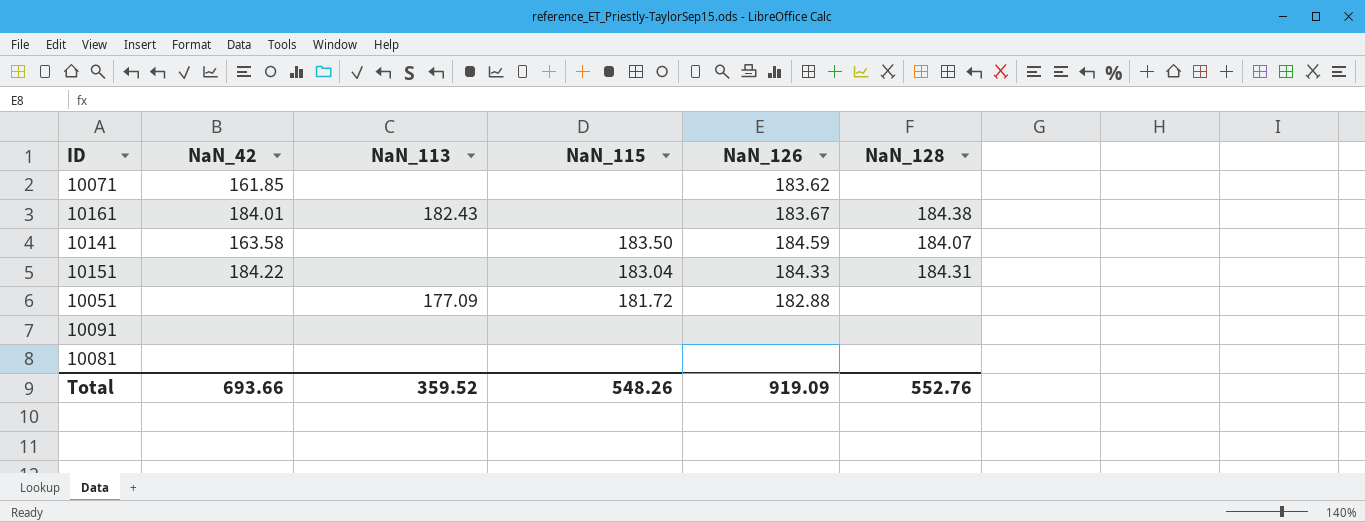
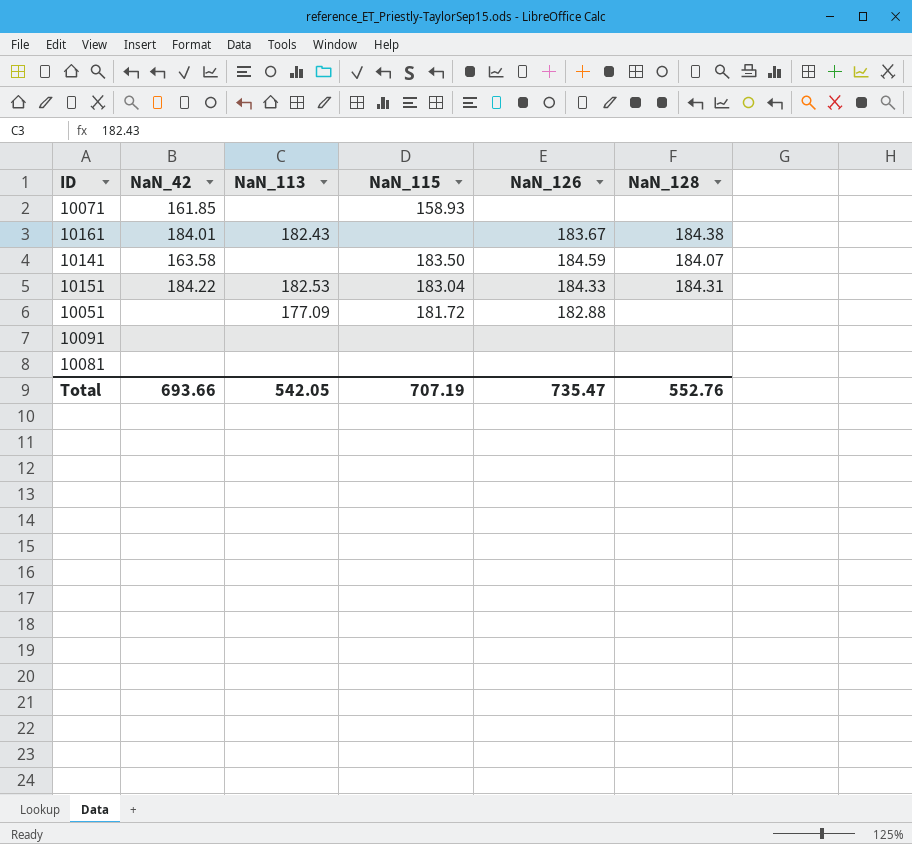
10071 | NaN_115: none -> 158.93
10071 | NaN_126: 183.62 -> none
10151 | NaN_113: none -> 182.53
Total | NaN_113: 359.52 -> 542.05
Total | NaN_115: 548.26 -> 707.19
Total | NaN_126: 919.09 -> 735.47

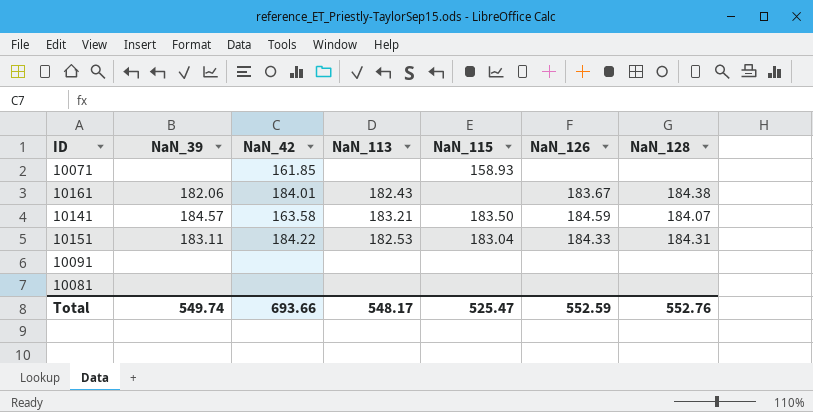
column NaN_39 | position: none -> 2
row 10051: none | 177.09 | 181.72 | 182.88 | none -> none
10141 | NaN_113: none -> 183.21
Total | NaN_113: 542.05 -> 548.17
Total | NaN_115: 707.19 -> 525.47
Total | NaN_126: 735.47 -> 552.59

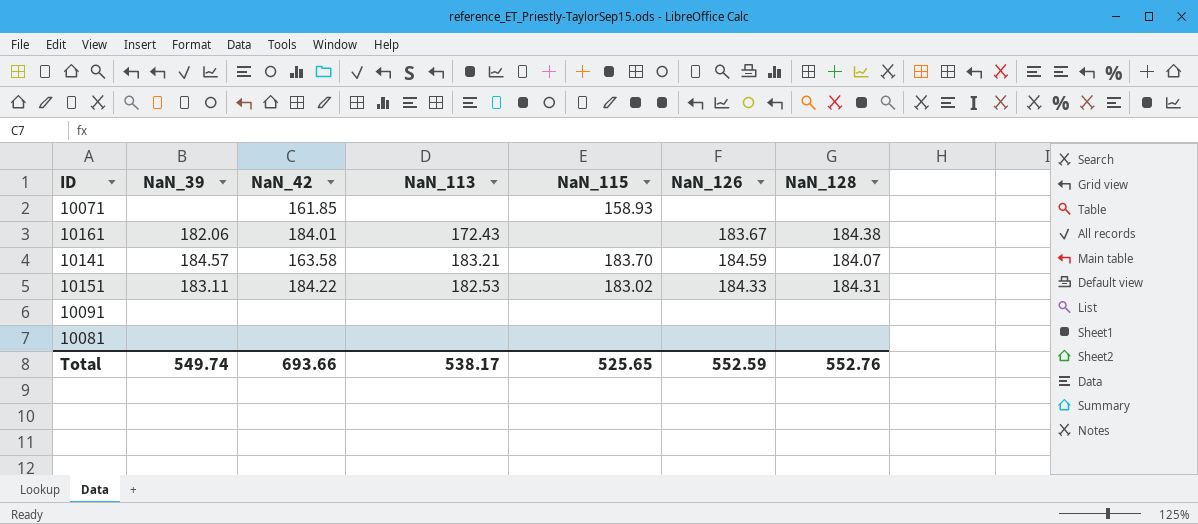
10161 | NaN_113: 182.43 -> 172.43
10141 | NaN_115: 183.50 -> 183.70
10151 | NaN_115: 183.04 -> 183.02
Total | NaN_113: 548.17 -> 538.17
Total | NaN_115: 525.47 -> 525.65

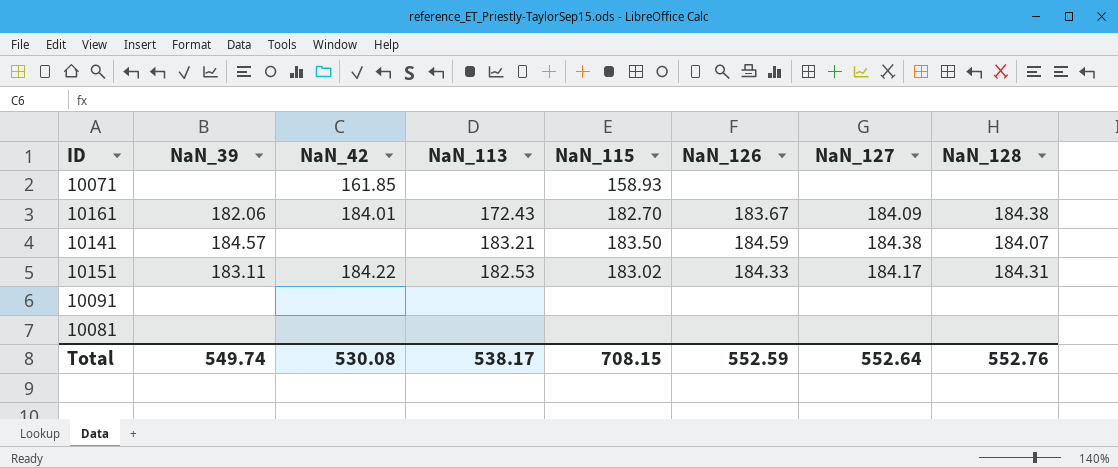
column NaN_127 | position: none -> 7
10161 | NaN_115: none -> 182.70
10141 | NaN_42: 163.58 -> none
10141 | NaN_115: 183.70 -> 183.50
Total | NaN_42: 693.66 -> 530.08
Total | NaN_115: 525.65 -> 708.15

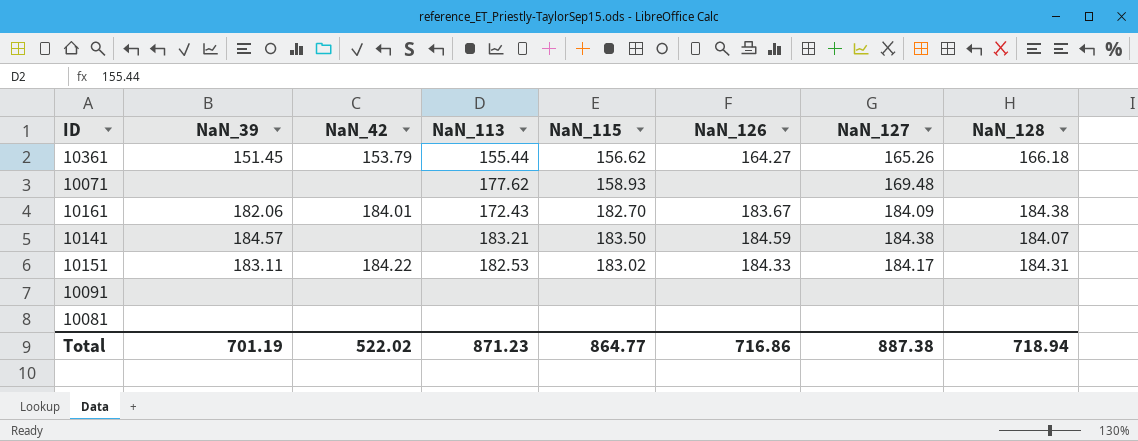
row 10361: none -> 151.45 | 153.79 | 155.44 | 156.62 | 164.27 | 165.26 | 166.18
10071 | NaN_42: 161.85 -> none
10071 | NaN_113: none -> 177.62
10071 | NaN_127: none -> 169.48
Total | NaN_39: 549.74 -> 701.19
Total | NaN_42: 530.08 -> 522.02
Total | NaN_113: 538.17 -> 871.23
Total | NaN_115: 708.15 -> 864.77
Total | NaN_126: 552.59 -> 716.86
Total | NaN_127: 552.64 -> 887.38
Total | NaN_128: 552.76 -> 718.94

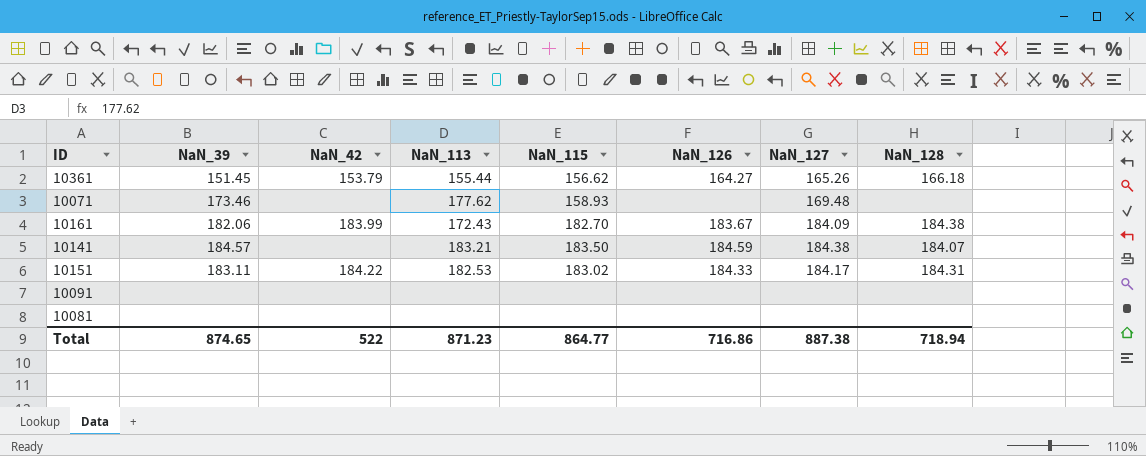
10071 | NaN_39: none -> 173.46
10161 | NaN_42: 184.01 -> 183.99
Total | NaN_39: 701.19 -> 874.65
Total | NaN_42: 522.02 -> 522

